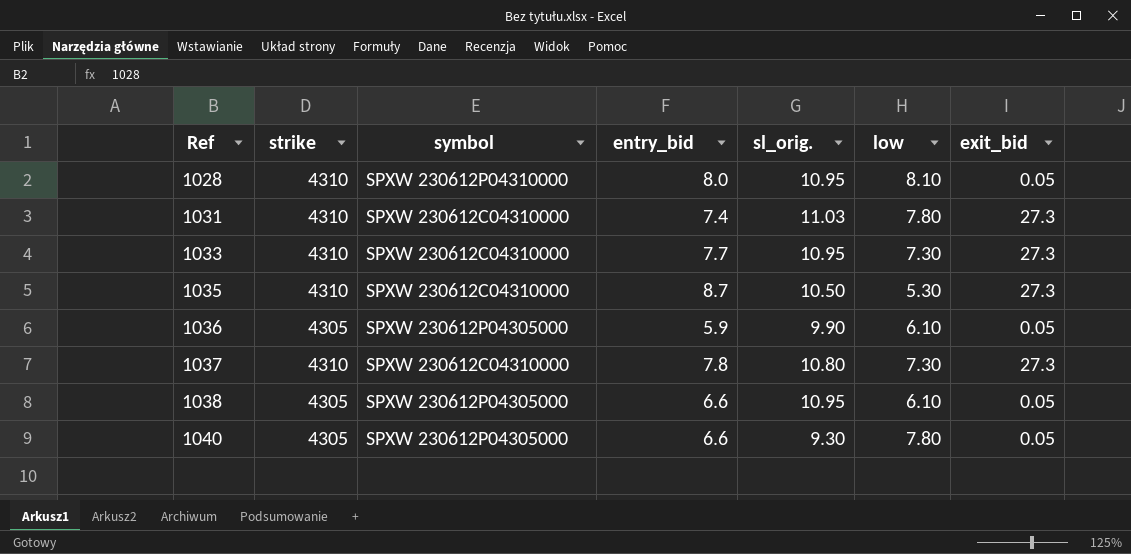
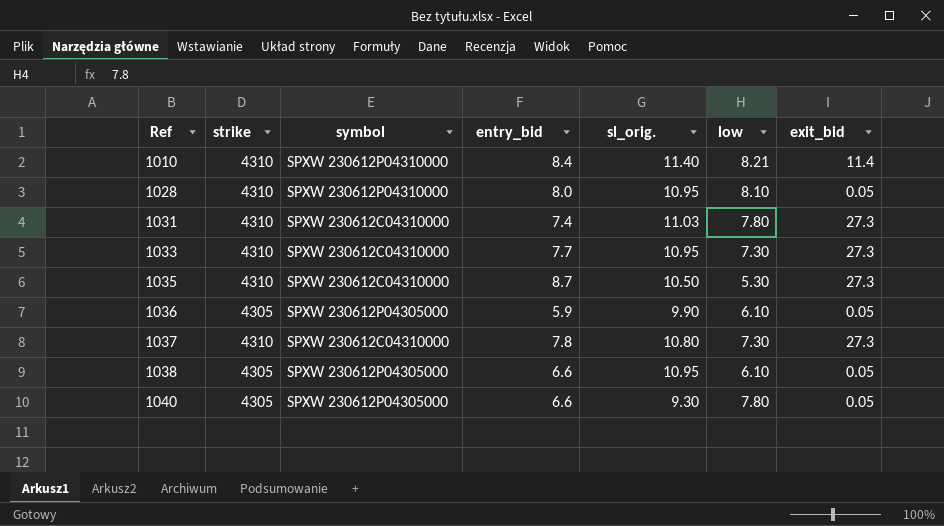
row 1010: none -> 4310 | SPXW 230612P04310000 | 8.4 | 11.40 | 8.21 | 11.4

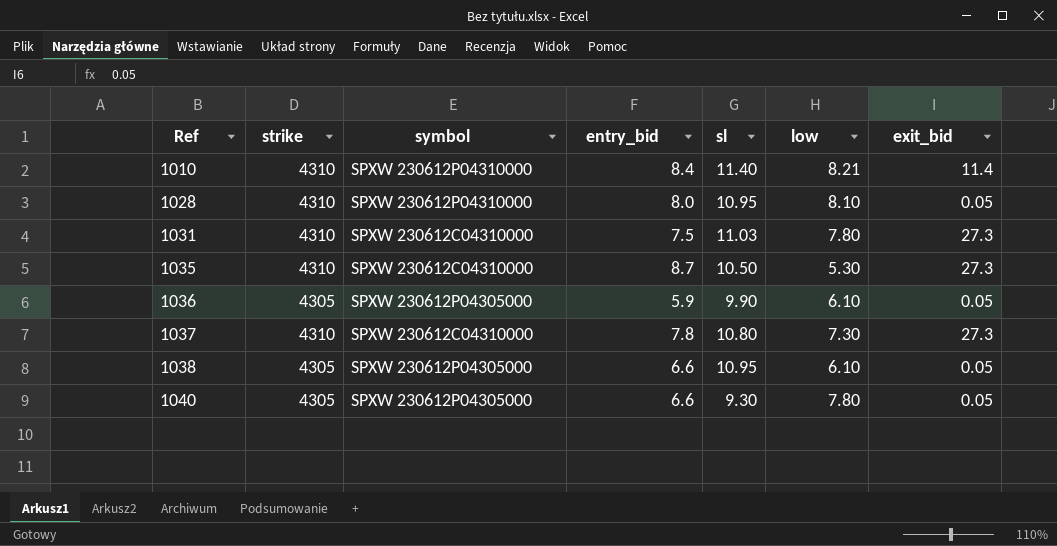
column name: sl_orig. -> sl
row 1033: 4310 | SPXW 230612C04310000 | 7.7 | 10.95 | 7.30 | 27.3 -> none
1031 | entry_bid: 7.4 -> 7.5

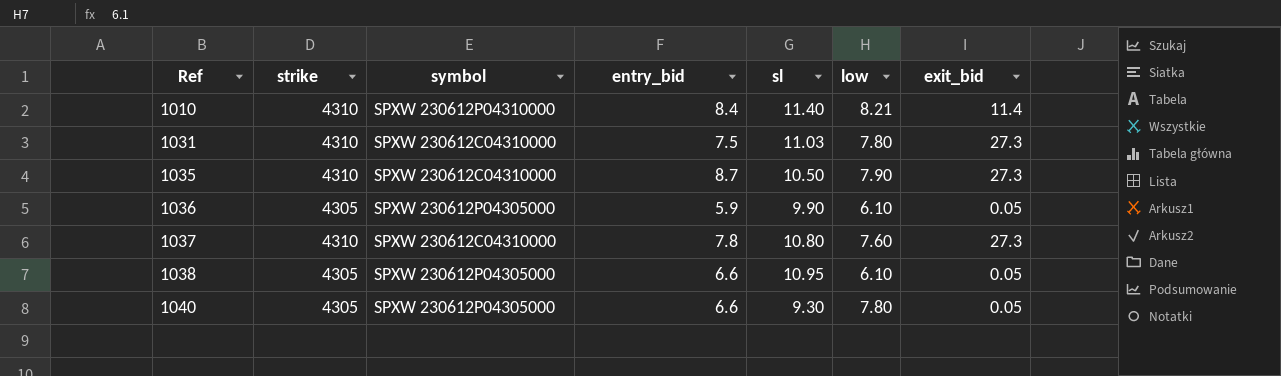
row 1028: 4310 | SPXW 230612P04310000 | 8.0 | 10.95 | 8.10 | 0.05 -> none
1035 | low: 5.30 -> 7.90
1037 | low: 7.30 -> 7.60

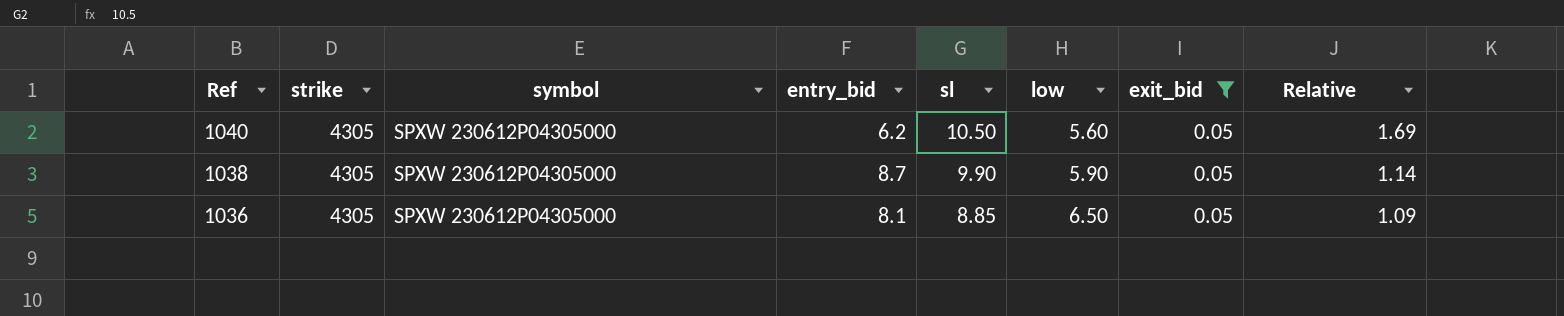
filter: none -> exit_bid = 0.05
row order: Ref ascending -> Ref descending
column Relative | formula: none -> [sl] / [entry_bid]
1040 | entry_bid: 6.6 -> 6.2
1040 | sl: 9.30 -> 10.50
1040 | low: 7.80 -> 5.60
1038 | entry_bid: 6.6 -> 8.7
1038 | sl: 10.95 -> 9.90
1038 | low: 6.10 -> 5.90
1036 | entry_bid: 5.9 -> 8.1
1036 | sl: 9.90 -> 8.85
1036 | low: 6.10 -> 6.50

